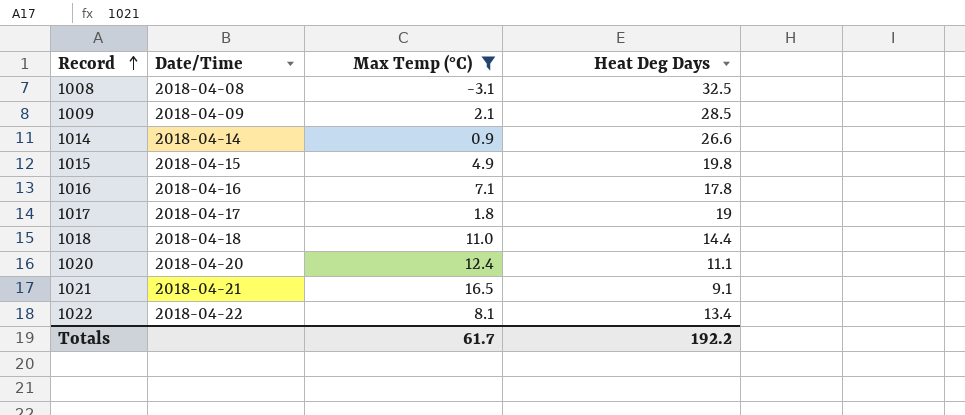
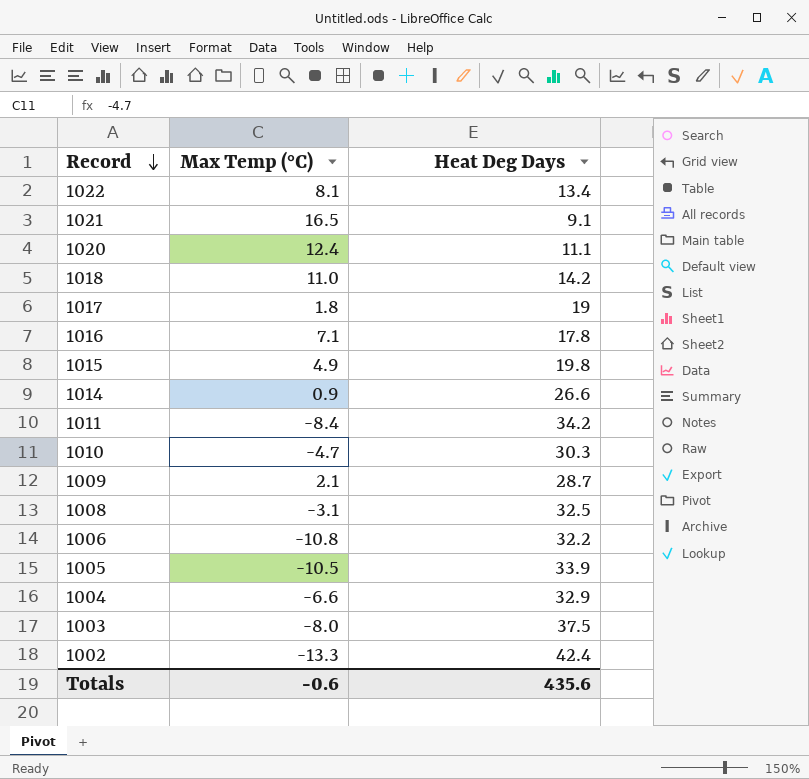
filter: Max Temp (°C) >= -3.1 -> none
row order: Record ascending -> Record descending
column Date/Time | position: 2 -> none
1018 | Heat Deg Days: 14.4 -> 14.2
1009 | Heat Deg Days: 28.5 -> 28.7
Totals | Max Temp (°C): 61.7 -> -0.6
Totals | Heat Deg Days: 192.2 -> 435.6

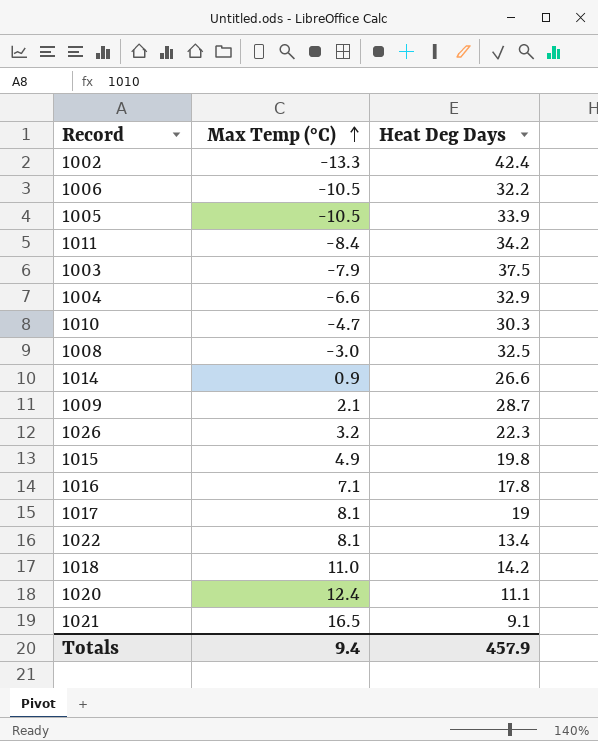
row order: Record descending -> Max Temp (°C) ascending
1006 | Max Temp (°C): -10.8 -> -10.5
1003 | Max Temp (°C): -8.0 -> -7.9
1008 | Max Temp (°C): -3.1 -> -3.0
row 1026: none -> 3.2 | 22.3
1017 | Max Temp (°C): 1.8 -> 8.1
Totals | Max Temp (°C): -0.6 -> 9.4
Totals | Heat Deg Days: 435.6 -> 457.9

